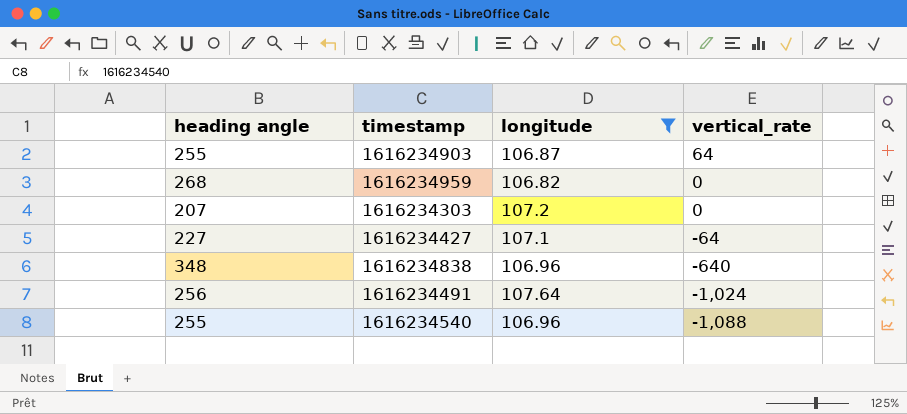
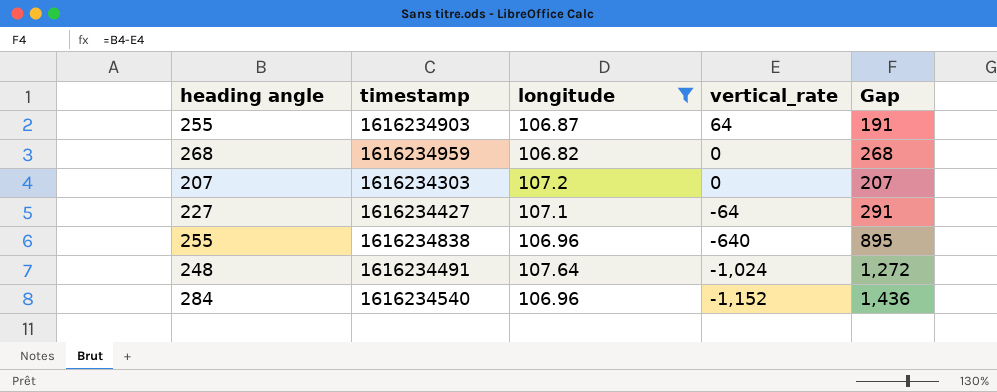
column Gap | formula: none -> [heading angle] - [vertical_rate]
1616234838 | heading angle: 348 -> 255
1616234491 | heading angle: 256 -> 248
1616234540 | heading angle: 255 -> 284
1616234540 | vertical_rate: -1,088 -> -1,152

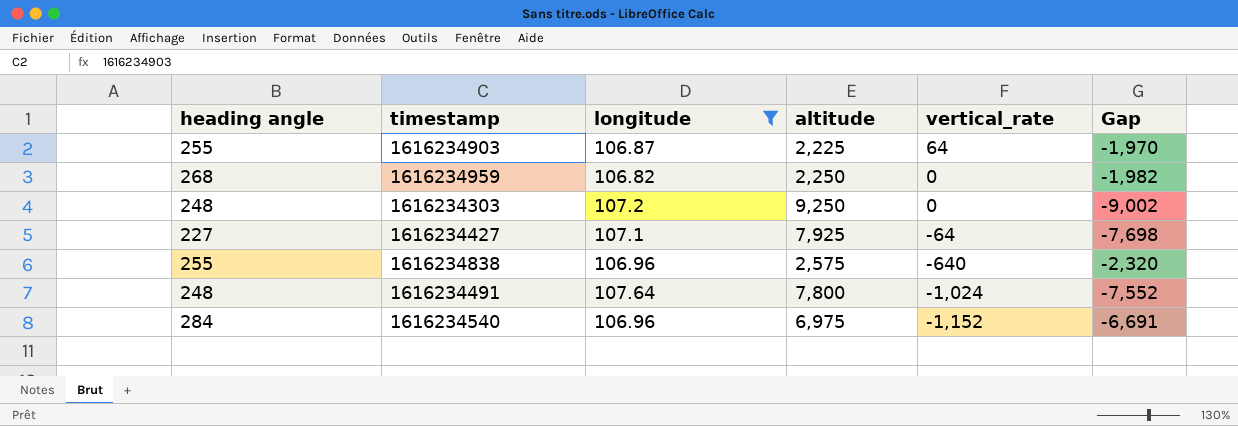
column altitude | position: none -> 4
column Gap | formula: [heading angle] - [vertical_rate] -> [heading angle] - [altitude]
1616234303 | heading angle: 207 -> 248

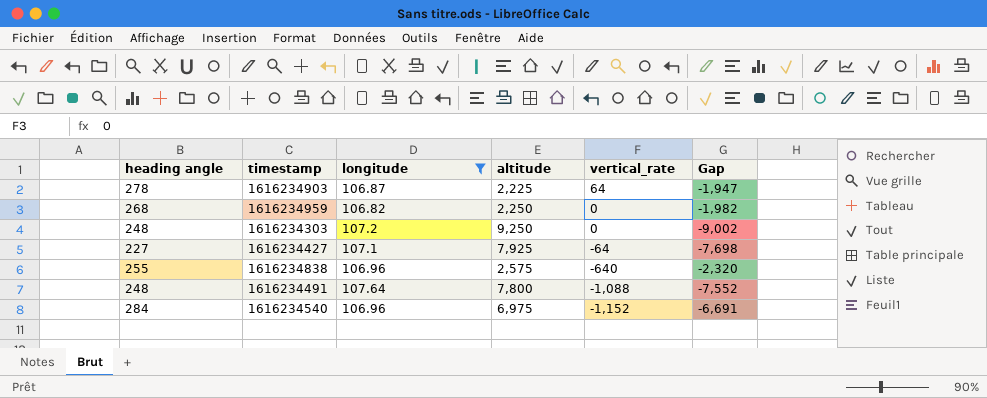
1616234903 | heading angle: 255 -> 278
1616234903 | Gap: -1,970 -> -1,947
1616234491 | vertical_rate: -1,024 -> -1,088

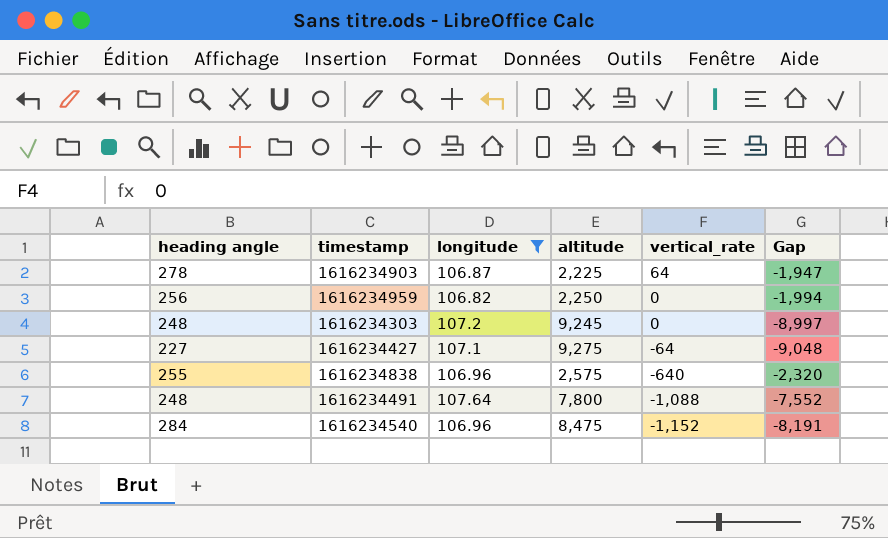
1616234959 | heading angle: 268 -> 256
1616234959 | Gap: -1,982 -> -1,994
1616234303 | altitude: 9,250 -> 9,245
1616234303 | Gap: -9,002 -> -8,997
1616234427 | altitude: 7,925 -> 9,275
1616234427 | Gap: -7,698 -> -9,048
1616234540 | altitude: 6,975 -> 8,475
1616234540 | Gap: -6,691 -> -8,191

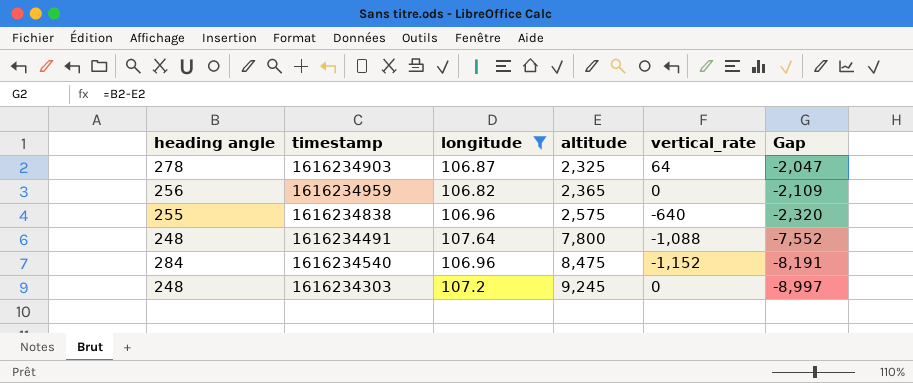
row order: vertical_rate descending -> altitude ascending
row 1616234427: 227 | 107.1 | 9,275 | -64 | -9,048 -> none
1616234903 | altitude: 2,225 -> 2,325
1616234903 | Gap: -1,947 -> -2,047
1616234959 | altitude: 2,250 -> 2,365
1616234959 | Gap: -1,994 -> -2,109

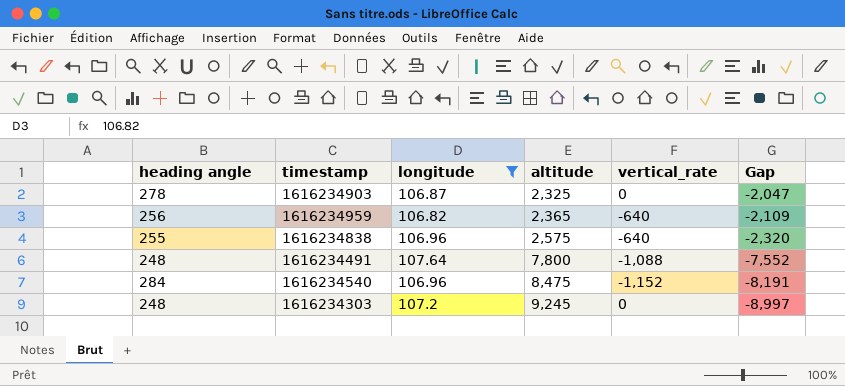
1616234903 | vertical_rate: 64 -> 0
1616234959 | vertical_rate: 0 -> -640

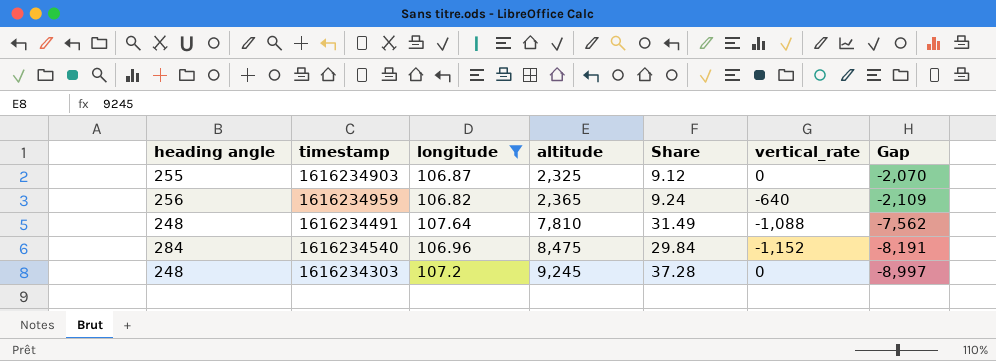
column Share | formula: none -> [altitude] / [heading angle]
row 1616234838: 255 | 106.96 | 2,575 | -640 | -2,320 -> none
1616234903 | heading angle: 278 -> 255
1616234903 | Gap: -2,047 -> -2,070
1616234491 | altitude: 7,800 -> 7,810
1616234491 | Gap: -7,552 -> -7,562

